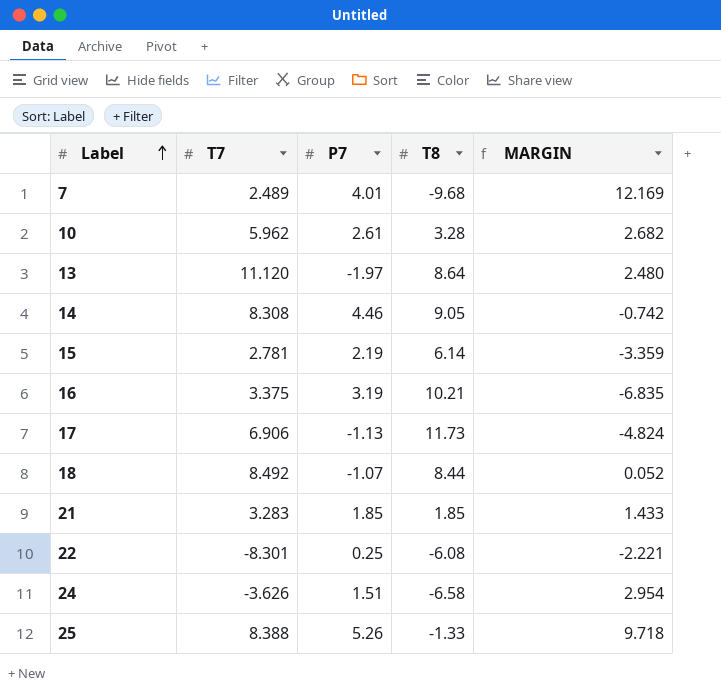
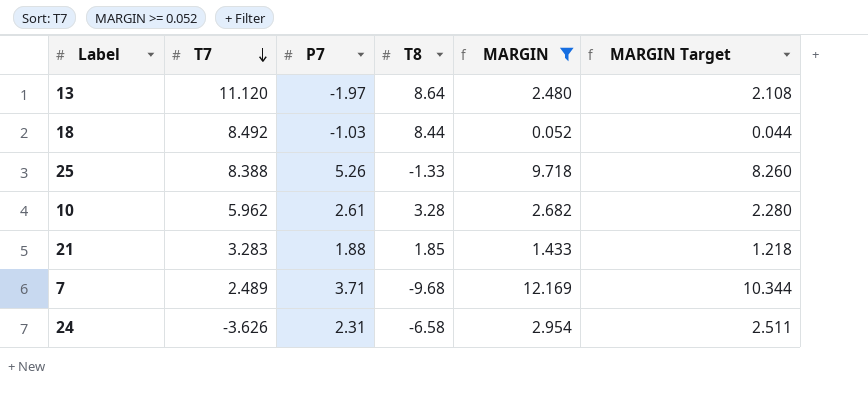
filter: none -> MARGIN >= 0.052
row order: Label ascending -> T7 descending
column MARGIN Target | formula: none -> [MARGIN] * 0.85
18 | P7: -1.07 -> -1.03
21 | P7: 1.85 -> 1.88
7 | P7: 4.01 -> 3.71
24 | P7: 1.51 -> 2.31

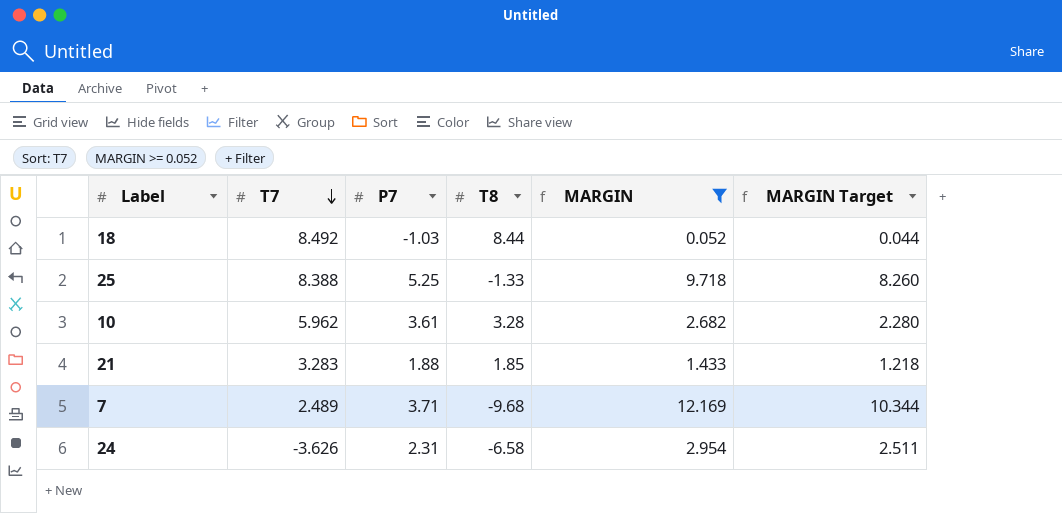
row 13: 11.120 | -1.97 | 8.64 | 2.480 | 2.108 -> none
25 | P7: 5.26 -> 5.25
10 | P7: 2.61 -> 3.61

